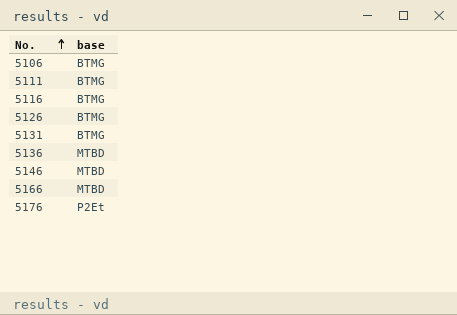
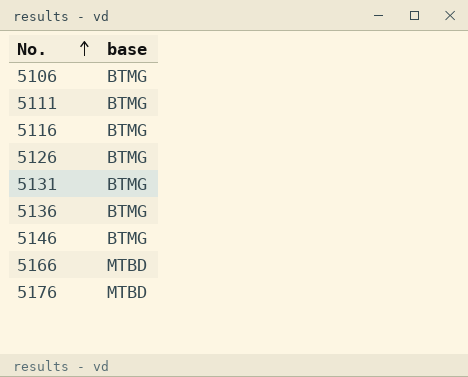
5136 | base: MTBD -> BTMG
5146 | base: MTBD -> BTMG
5176 | base: P2Et -> MTBD

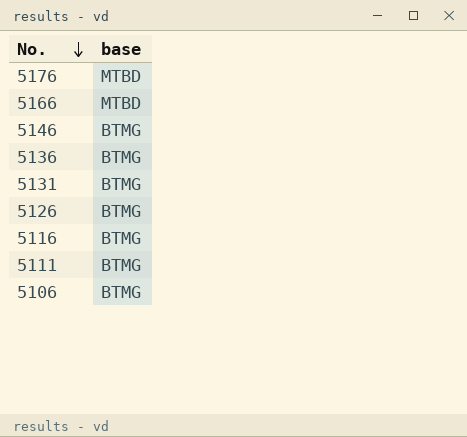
row order: No. ascending -> No. descending

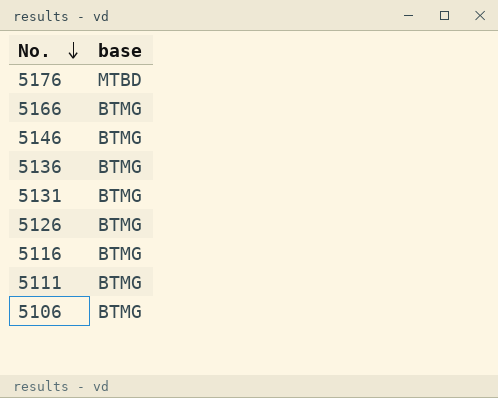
5166 | base: MTBD -> BTMG

